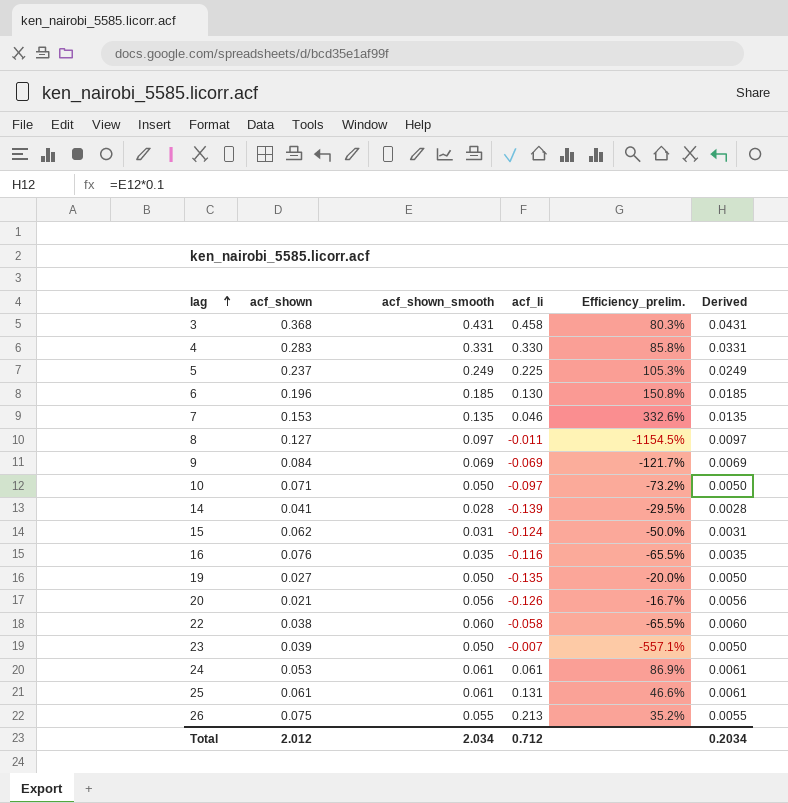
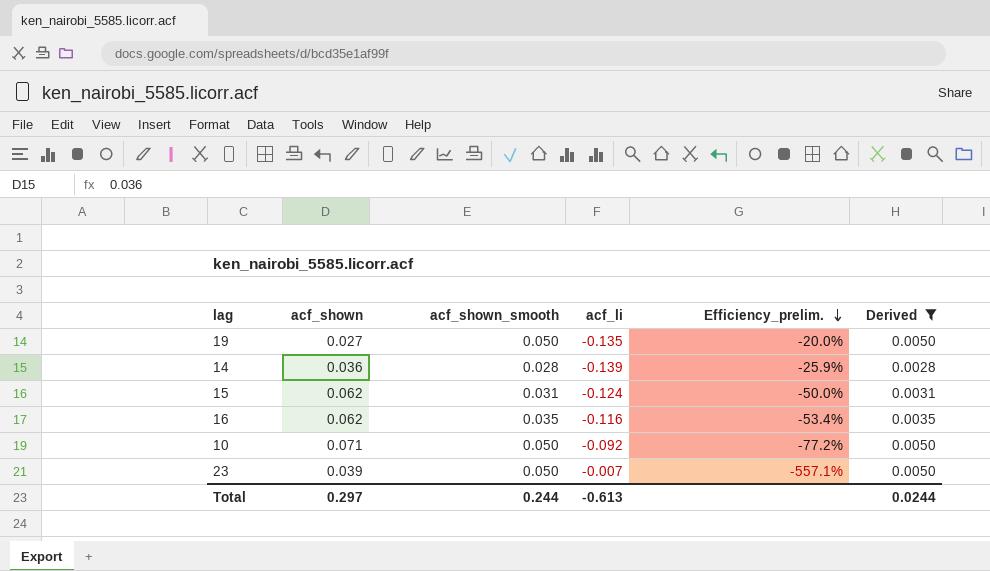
filter: none -> Derived <= 0.0050
row order: lag ascending -> Efficiency_prelim. descending
14 | acf_shown: 0.041 -> 0.036
14 | Efficiency_prelim.: -29.5% -> -25.9%
16 | acf_shown: 0.076 -> 0.062
16 | Efficiency_prelim.: -65.5% -> -53.4%
10 | acf_li: -0.097 -> -0.092
10 | Efficiency_prelim.: -73.2% -> -77.2%
Total | acf_shown: 2.012 -> 0.297
Total | acf_shown_smooth: 2.034 -> 0.244
Total | acf_li: 0.712 -> -0.613
Total | Derived: 0.2034 -> 0.0244

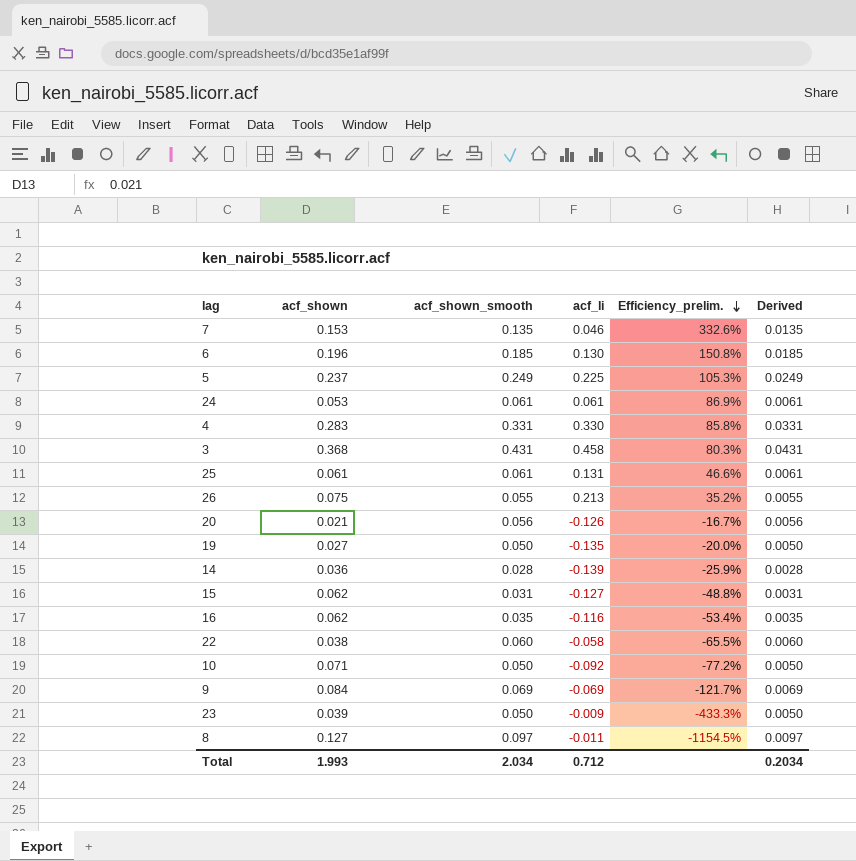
filter: Derived <= 0.0050 -> none
15 | acf_li: -0.124 -> -0.127
15 | Efficiency_prelim.: -50.0% -> -48.8%
23 | acf_li: -0.007 -> -0.009
23 | Efficiency_prelim.: -557.1% -> -433.3%
Total | acf_shown: 0.297 -> 1.993
Total | acf_shown_smooth: 0.244 -> 2.034
Total | acf_li: -0.613 -> 0.712
Total | Derived: 0.0244 -> 0.2034

